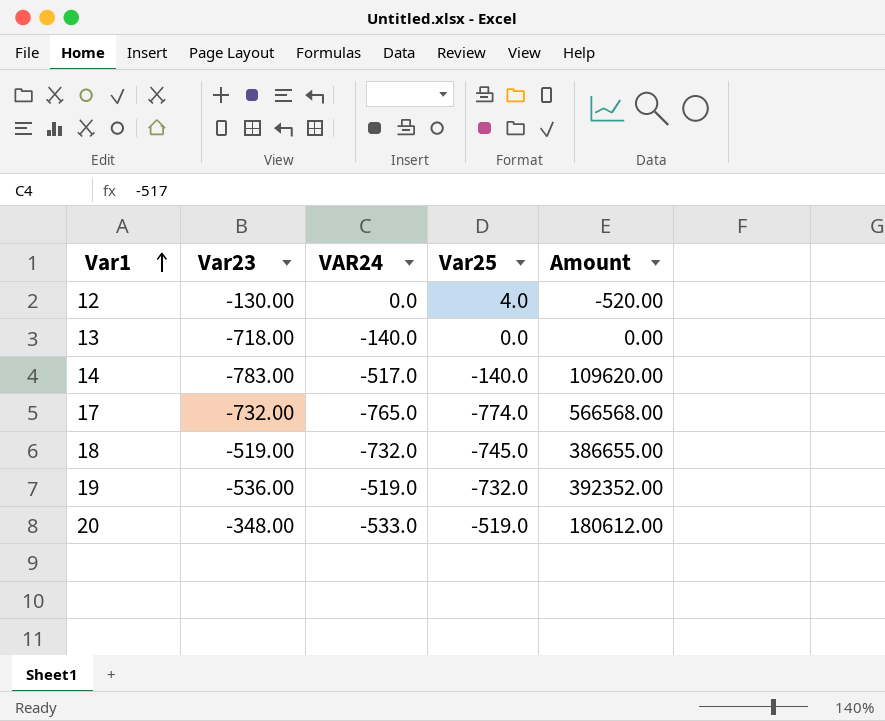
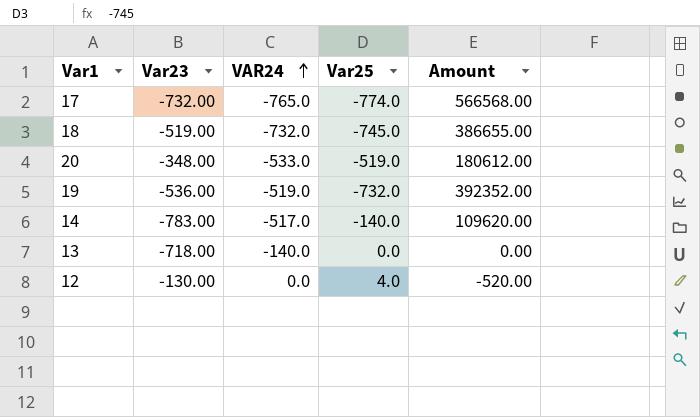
row order: Var1 ascending -> VAR24 ascending

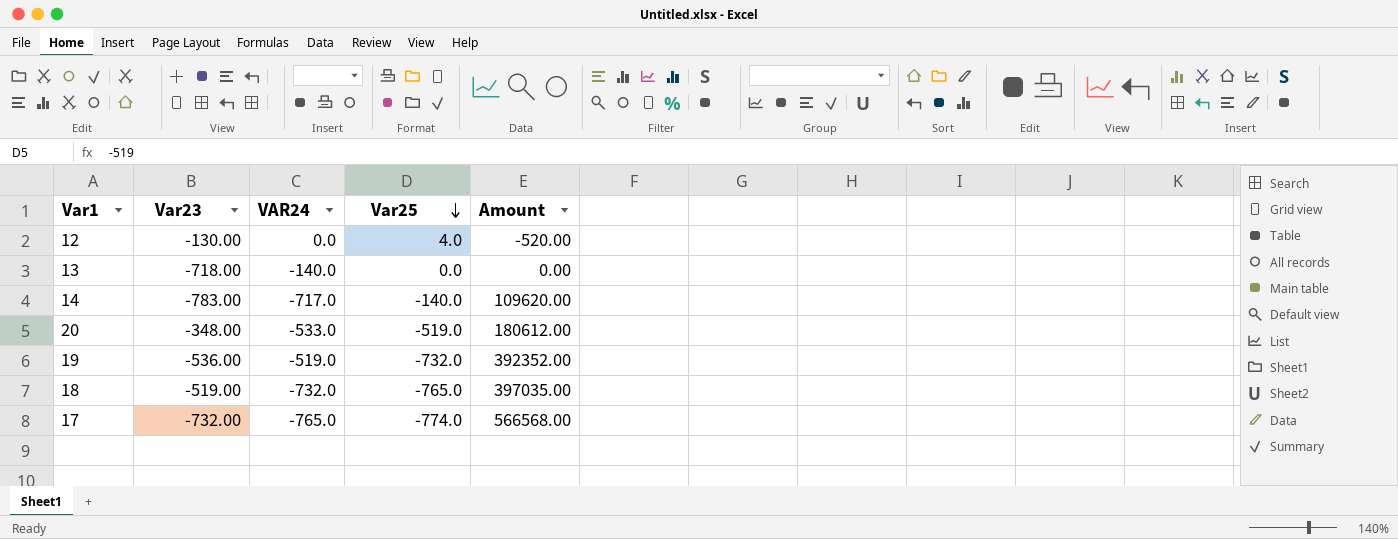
row order: VAR24 ascending -> Var25 descending
14 | VAR24: -517.0 -> -717.0
18 | Var25: -745.0 -> -765.0
18 | Amount: 386655.00 -> 397035.00

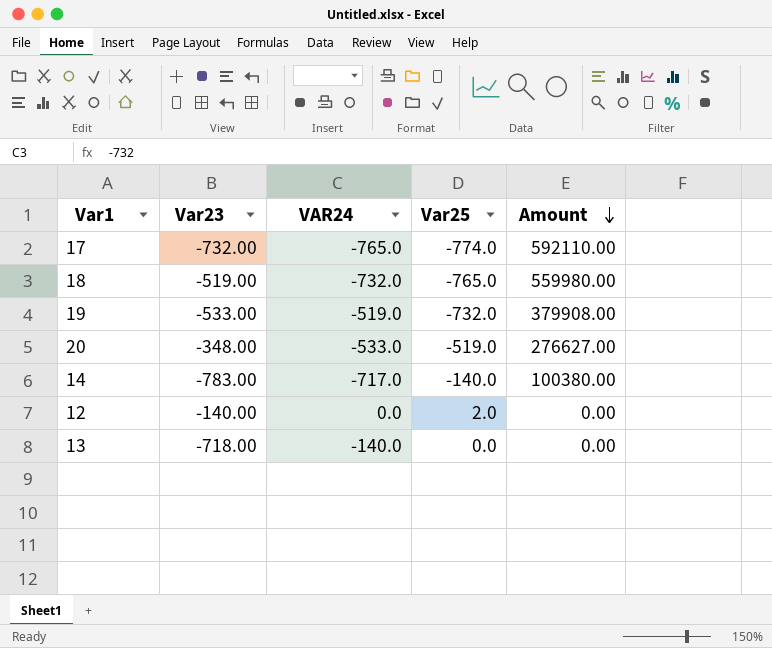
row order: Var25 descending -> Amount descending
column Amount | formula: [Var23] * [Var25] -> [VAR24] * [Var25]
19 | Var23: -536.00 -> -533.00
12 | Var23: -130.00 -> -140.00
12 | Var25: 4.0 -> 2.0

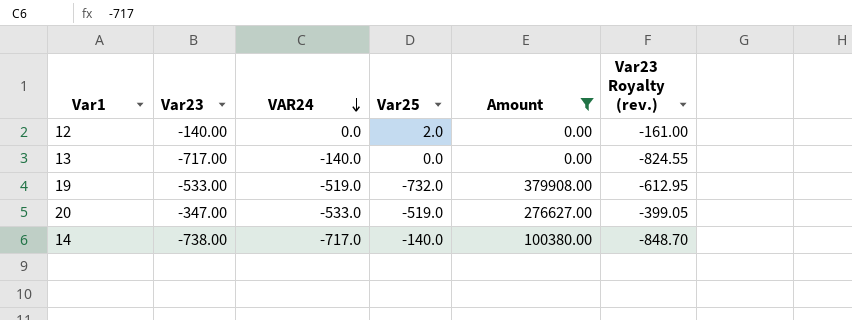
filter: none -> Amount <= 379908.00
row order: Amount descending -> VAR24 descending
column Var23 Royalty (rev.) | formula: none -> [Var23] * 1.15
13 | Var23: -718.00 -> -717.00
20 | Var23: -348.00 -> -347.00
14 | Var23: -783.00 -> -738.00

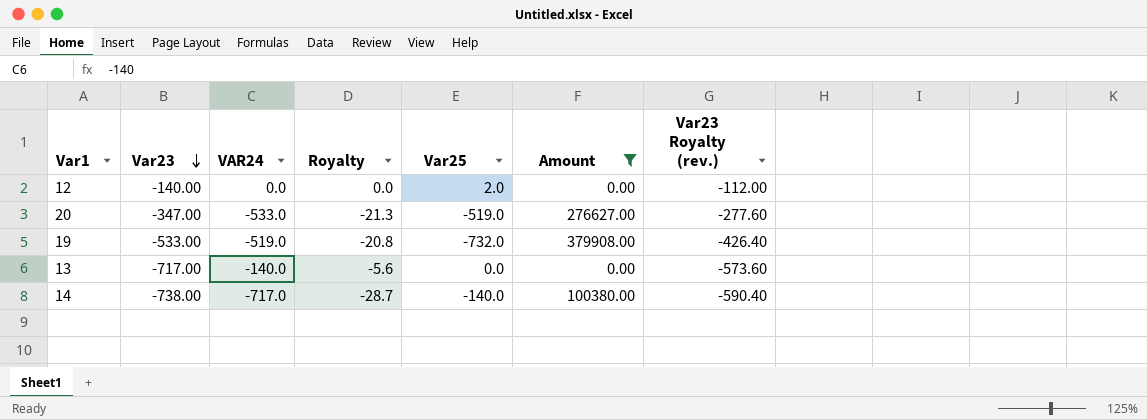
row order: VAR24 descending -> Var23 descending
column Royalty | formula: none -> [VAR24] * 0.04
column Var23 Royalty (rev.) | formula: [Var23] * 1.15 -> [Var23] * 0.8

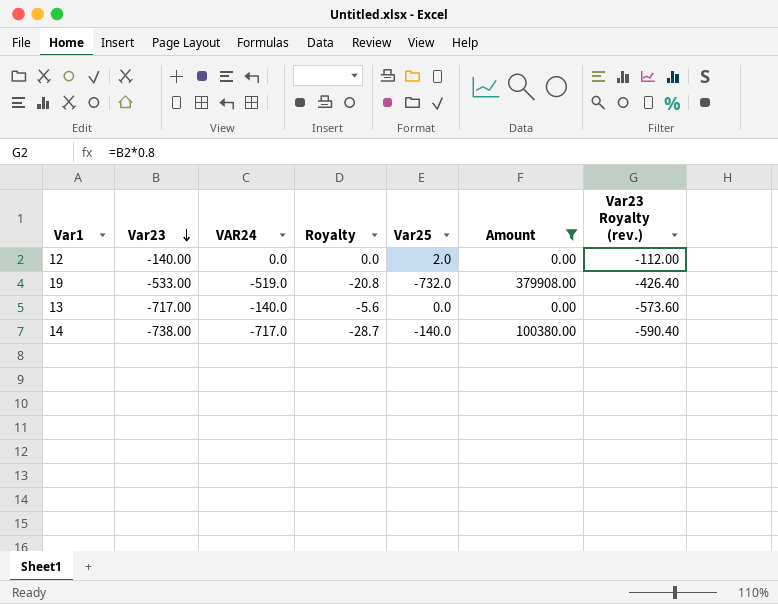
row 20: -347.00 | -533.0 | -21.3 | -519.0 | 276627.00 | -277.60 -> none

